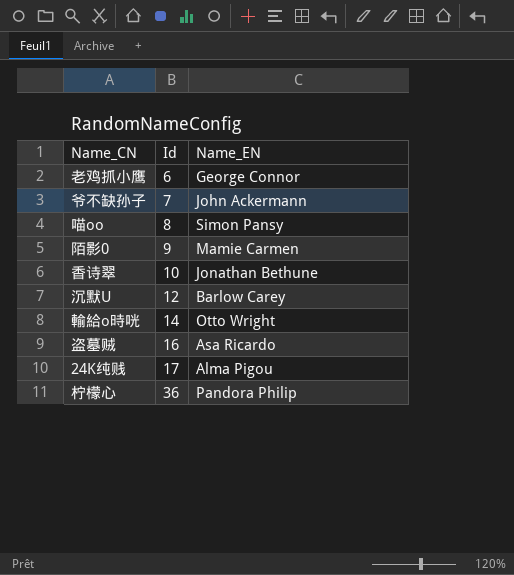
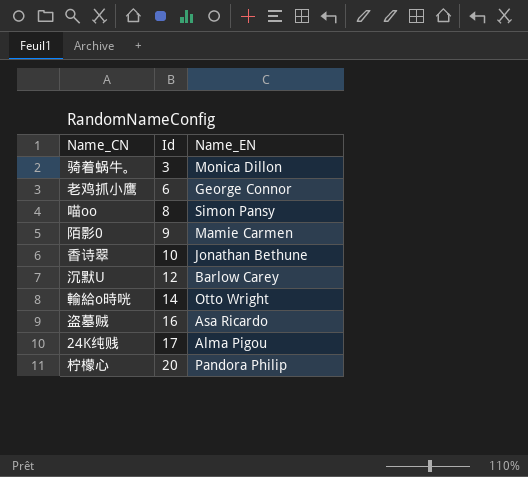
row 爷不缺孙子: 7 | John Ackermann -> none
row 骑着蜗牛。: none -> 3 | Monica Dillon
柠檬心 | Id: 36 -> 20

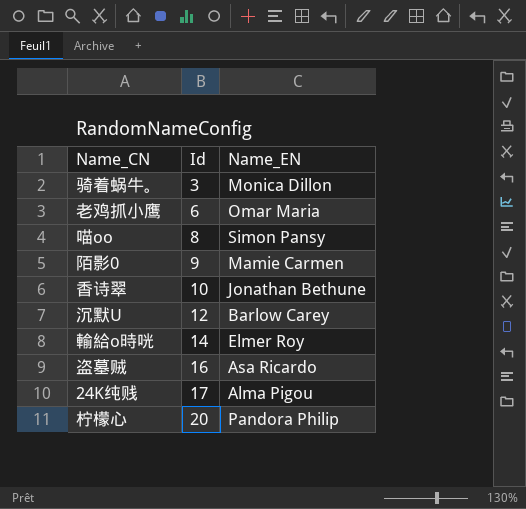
老鸡抓小鹰 | Name_EN: George Connor -> Omar Maria
輸給o時咣 | Name_EN: Otto Wright -> Elmer Roy

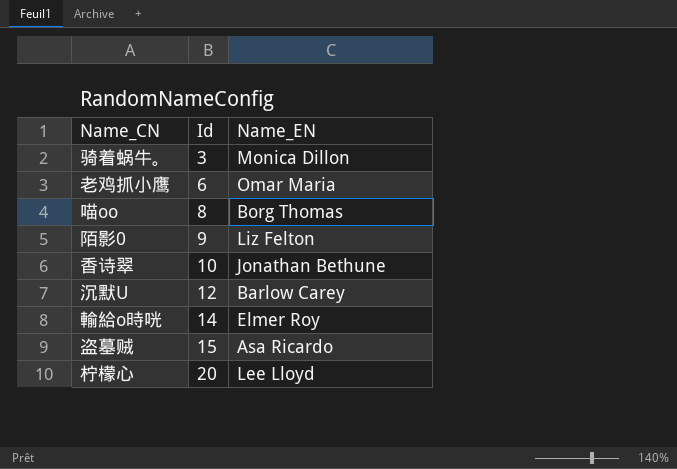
row 24K纯贱: 17 | Alma Pigou -> none
喵oo | Name_EN: Simon Pansy -> Borg Thomas
陌影0 | Name_EN: Mamie Carmen -> Liz Felton
盗墓贼 | Id: 16 -> 15
柠檬心 | Name_EN: Pandora Philip -> Lee Lloyd

